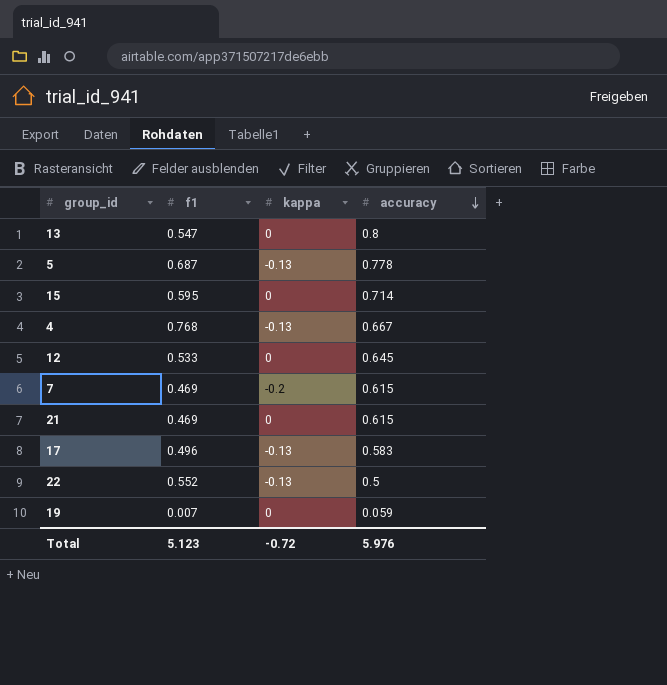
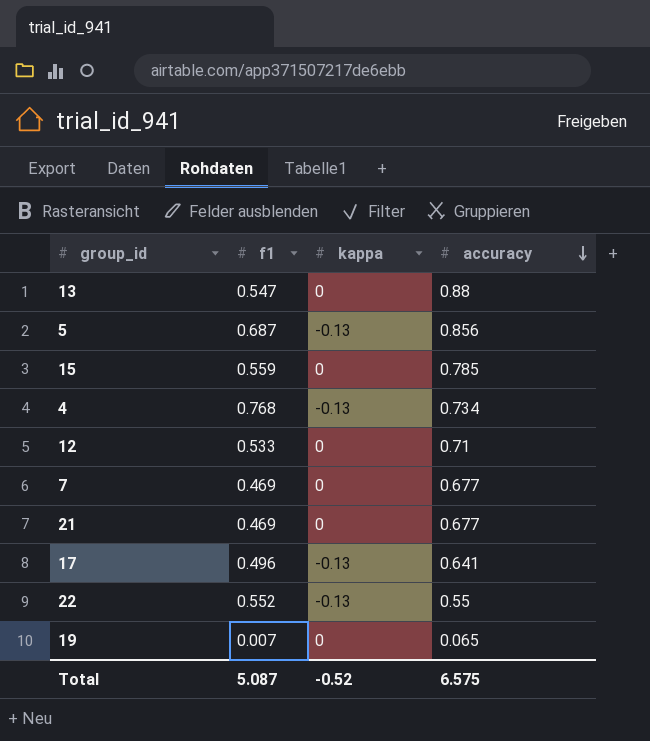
13 | accuracy: 0.8 -> 0.88
5 | accuracy: 0.778 -> 0.856
15 | f1: 0.595 -> 0.559
15 | accuracy: 0.714 -> 0.785
4 | accuracy: 0.667 -> 0.734
12 | accuracy: 0.645 -> 0.71
7 | kappa: -0.2 -> 0
7 | accuracy: 0.615 -> 0.677
21 | accuracy: 0.615 -> 0.677
17 | accuracy: 0.583 -> 0.641
22 | accuracy: 0.5 -> 0.55
19 | accuracy: 0.059 -> 0.065
Total | f1: 5.123 -> 5.087
Total | kappa: -0.72 -> -0.52
Total | accuracy: 5.976 -> 6.575

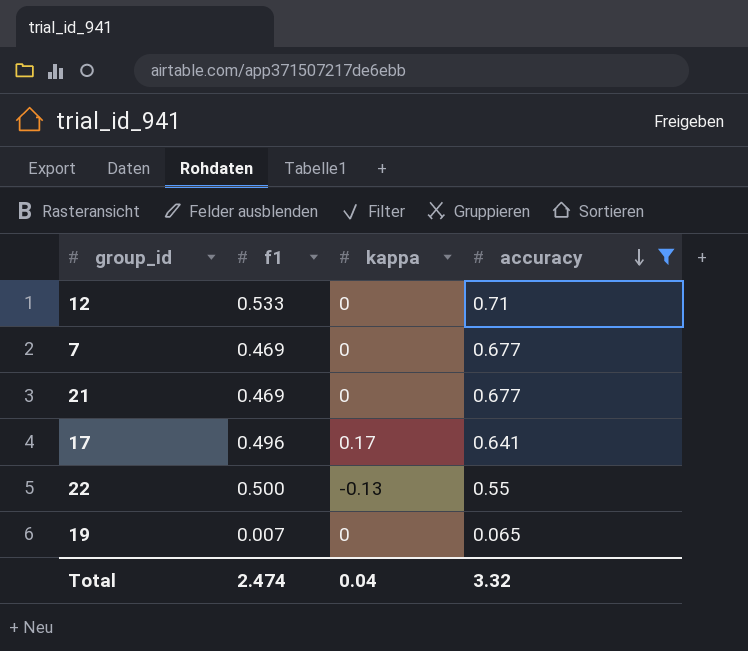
filter: none -> accuracy <= 0.71
17 | kappa: -0.13 -> 0.17
22 | f1: 0.552 -> 0.500
Total | f1: 5.087 -> 2.474
Total | kappa: -0.52 -> 0.04
Total | accuracy: 6.575 -> 3.32

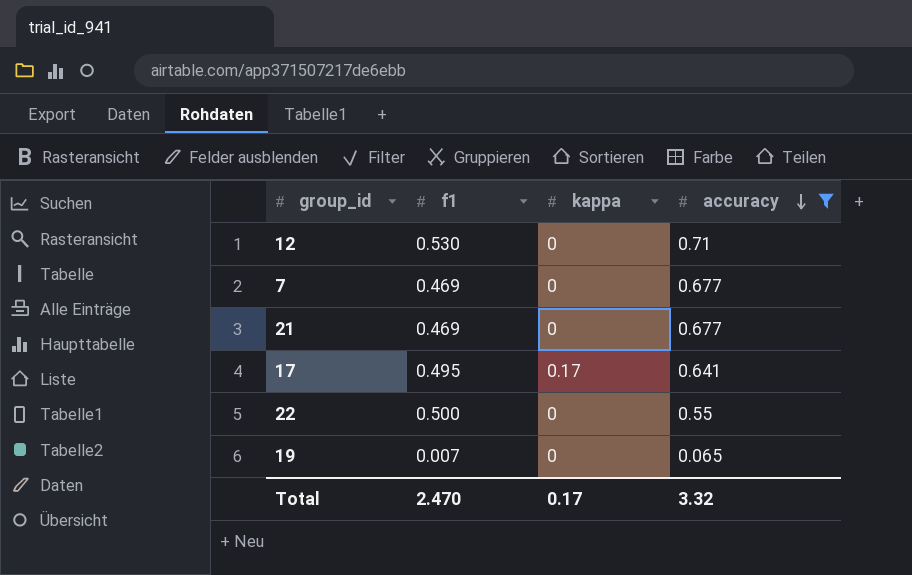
12 | f1: 0.533 -> 0.530
17 | f1: 0.496 -> 0.495
22 | kappa: -0.13 -> 0
Total | f1: 2.474 -> 2.470
Total | kappa: 0.04 -> 0.17

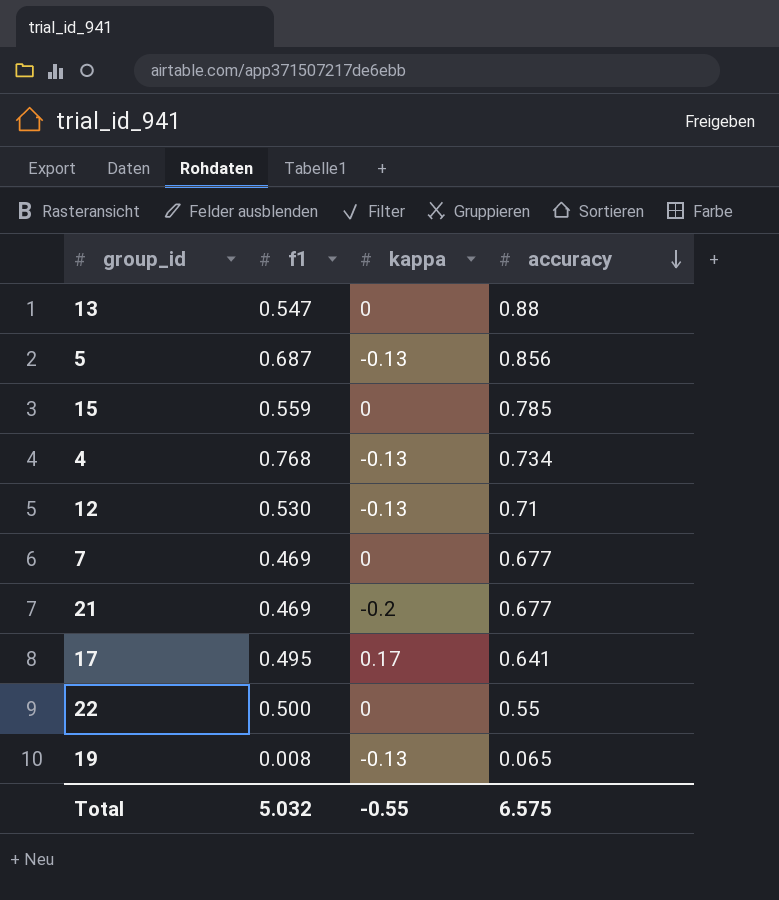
filter: accuracy <= 0.71 -> none
12 | kappa: 0 -> -0.13
21 | kappa: 0 -> -0.2
19 | f1: 0.007 -> 0.008
19 | kappa: 0 -> -0.13
Total | f1: 2.470 -> 5.032
Total | kappa: 0.17 -> -0.55
Total | accuracy: 3.32 -> 6.575

